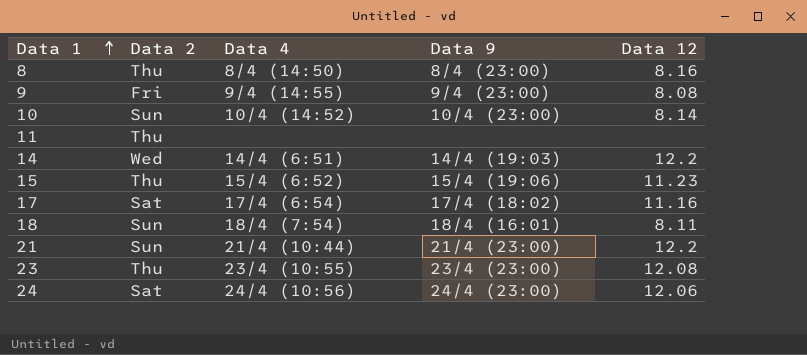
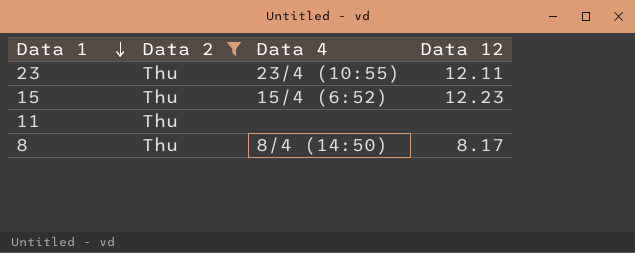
filter: none -> Data 2 = Thu
row order: Data 1 ascending -> Data 1 descending
column Data 9 | position: 4 -> none
23 | Data 12: 12.08 -> 12.11
15 | Data 12: 11.23 -> 12.23
8 | Data 12: 8.16 -> 8.17

